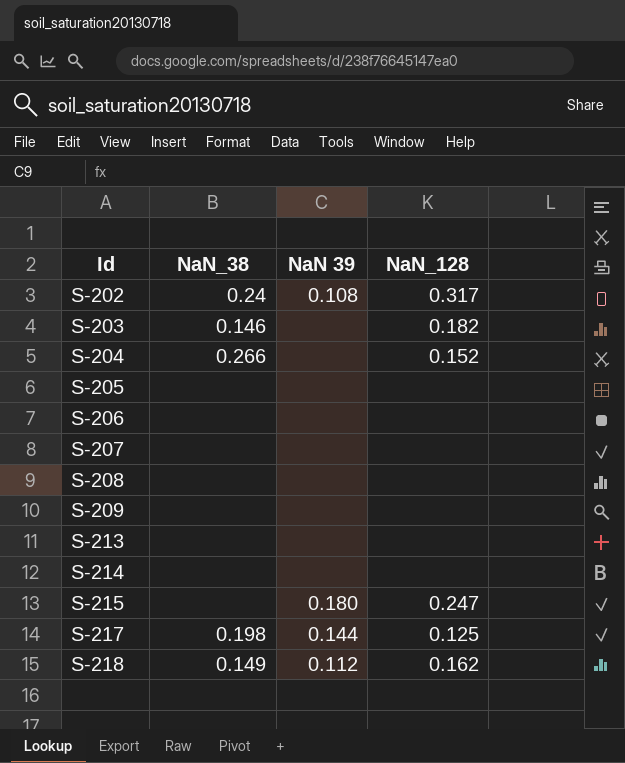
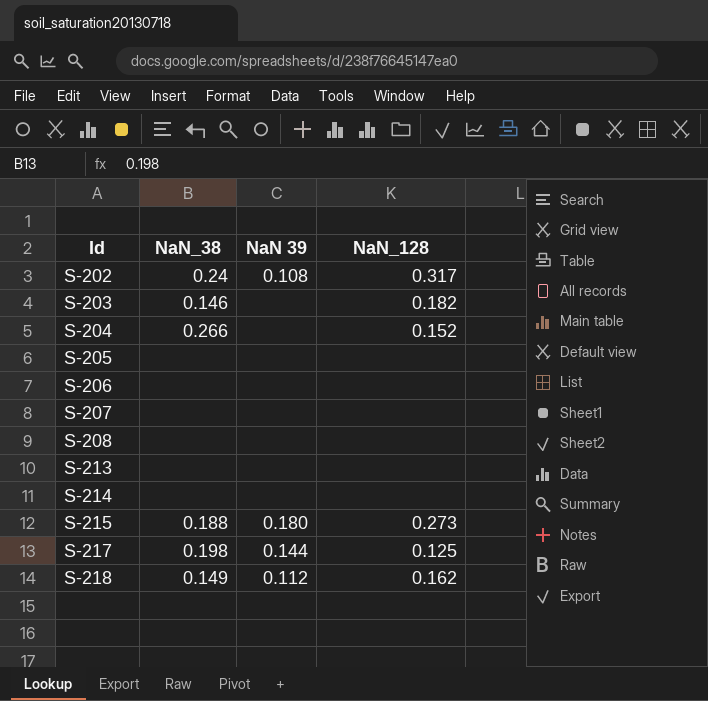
row S-209: none | none | none -> none
S-215 | NaN_38: none -> 0.188
S-215 | NaN_128: 0.247 -> 0.273

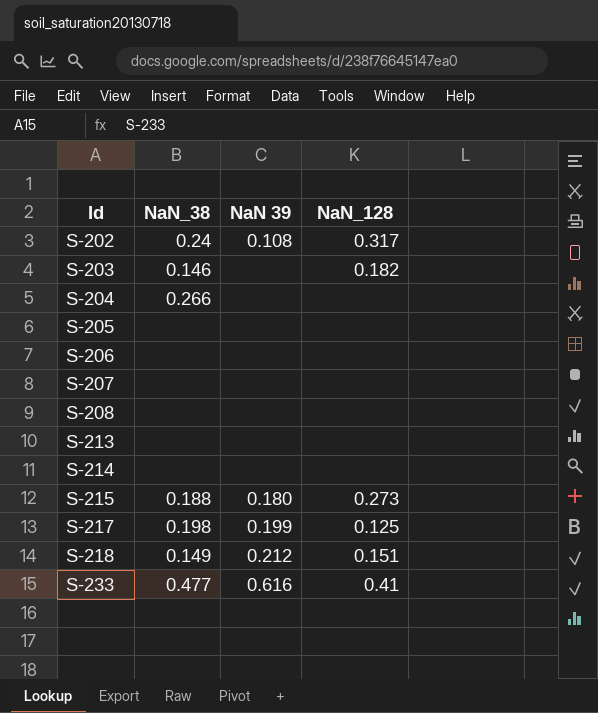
S-204 | NaN_128: 0.152 -> none
S-217 | NaN 39: 0.144 -> 0.199
S-218 | NaN 39: 0.112 -> 0.212
S-218 | NaN_128: 0.162 -> 0.151
row S-233: none -> 0.477 | 0.616 | 0.41

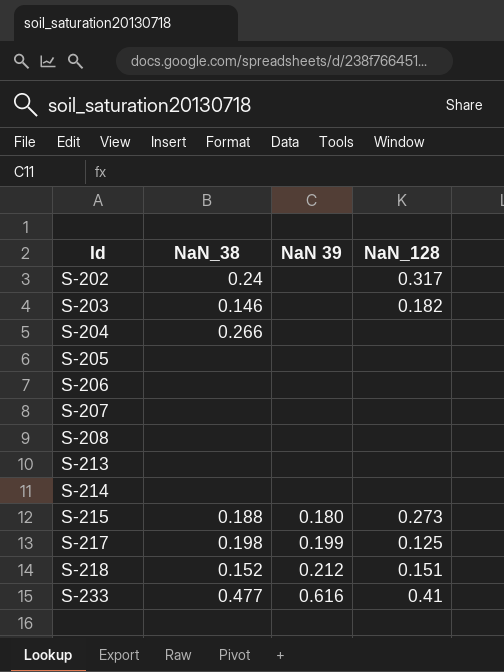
S-202 | NaN 39: 0.108 -> none
S-218 | NaN_38: 0.149 -> 0.152

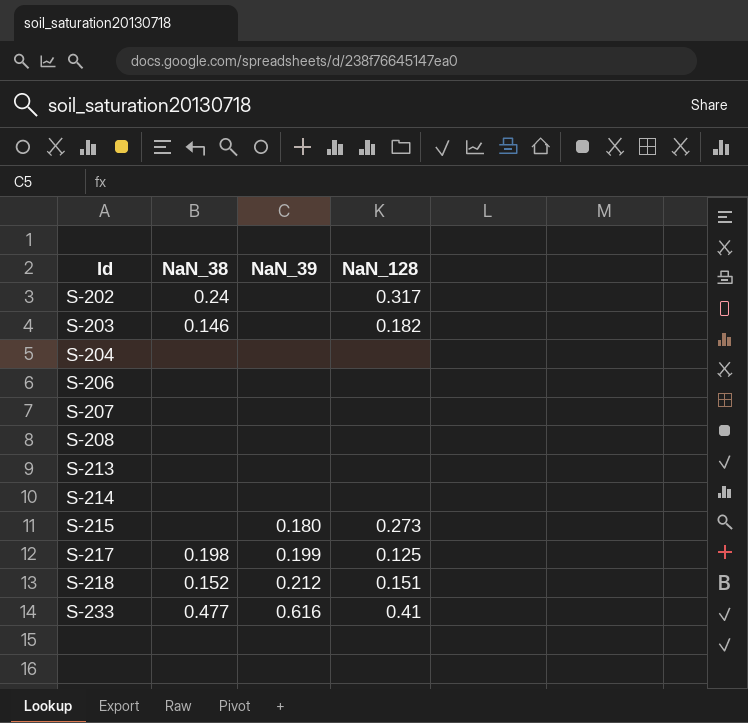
column name: NaN 39 -> NaN_39
row S-205: none | none | none -> none
S-204 | NaN_38: 0.266 -> none
S-215 | NaN_38: 0.188 -> none

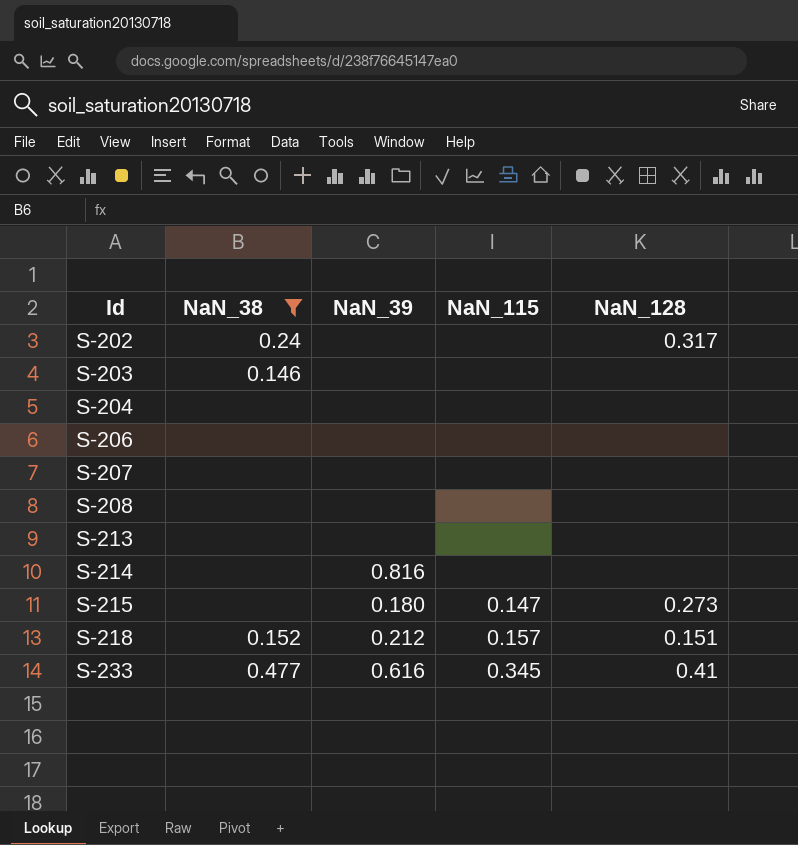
filter: none -> NaN_38 != 0.198
column NaN_115 | position: none -> 4
S-203 | NaN_128: 0.182 -> none
S-214 | NaN_39: none -> 0.816

